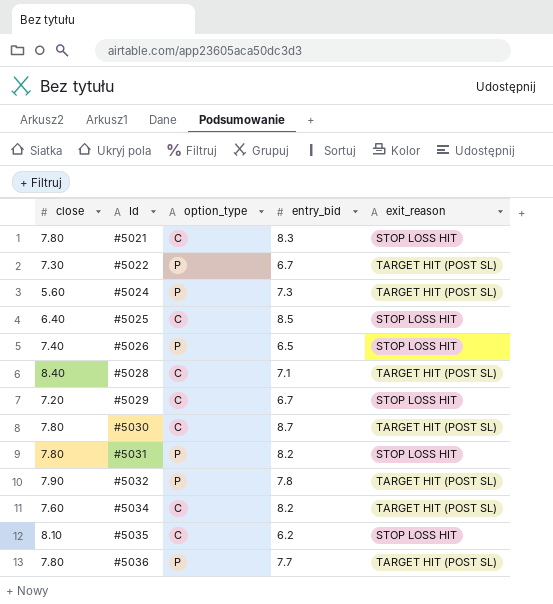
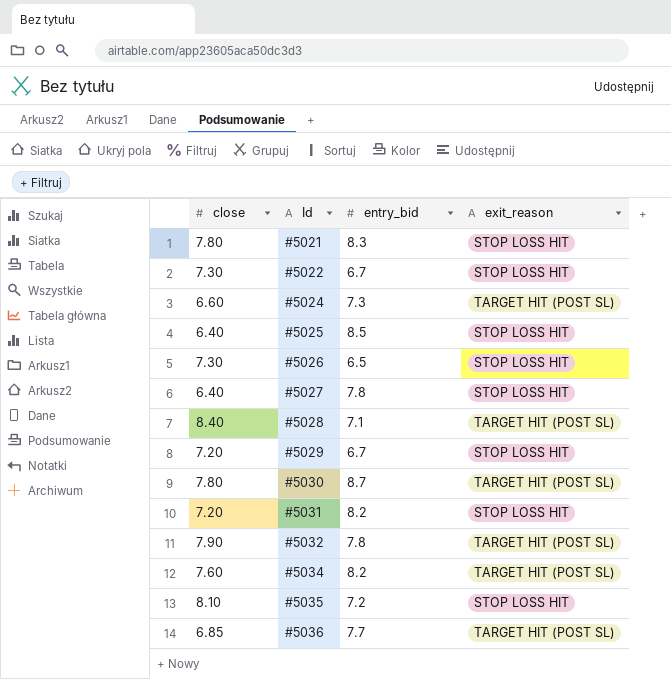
column option_type | position: 3 -> none
#5022 | exit_reason: TARGET HIT (POST SL) -> STOP LOSS HIT
#5024 | close: 5.60 -> 6.60
#5026 | close: 7.40 -> 7.30
row #5027: none -> 6.40 | 7.8 | STOP LOSS HIT
#5031 | close: 7.80 -> 7.20
#5035 | entry_bid: 6.2 -> 7.2
#5036 | close: 7.80 -> 6.85

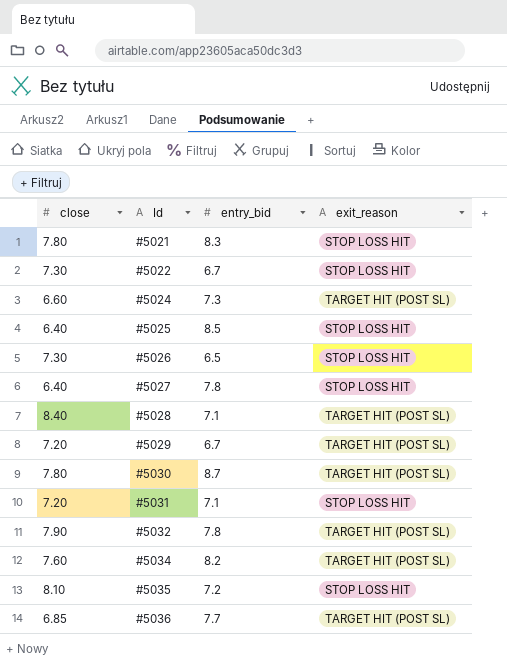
#5029 | exit_reason: STOP LOSS HIT -> TARGET HIT (POST SL)
#5031 | entry_bid: 8.2 -> 7.1

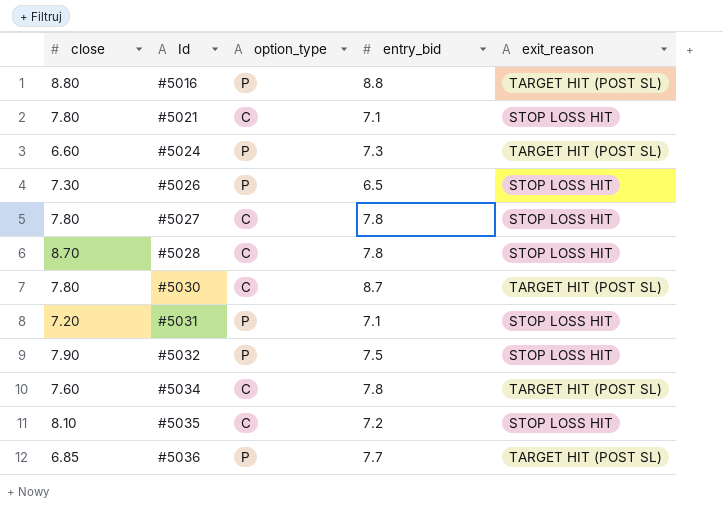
column option_type | position: none -> 3
row #5022: 7.30 | 6.7 | STOP LOSS HIT -> none
row #5025: 6.40 | 8.5 | STOP LOSS HIT -> none
row #5029: 7.20 | 6.7 | TARGET HIT (POST SL) -> none
row #5016: none -> 8.80 | P | 8.8 | TARGET HIT (POST SL)
#5021 | entry_bid: 8.3 -> 7.1
#5027 | close: 6.40 -> 7.80
#5028 | close: 8.40 -> 8.70
#5028 | entry_bid: 7.1 -> 7.8
#5028 | exit_reason: TARGET HIT (POST SL) -> STOP LOSS HIT
#5032 | entry_bid: 7.8 -> 7.5
#5032 | exit_reason: TARGET HIT (POST SL) -> STOP LOSS HIT
#5034 | entry_bid: 8.2 -> 7.8

